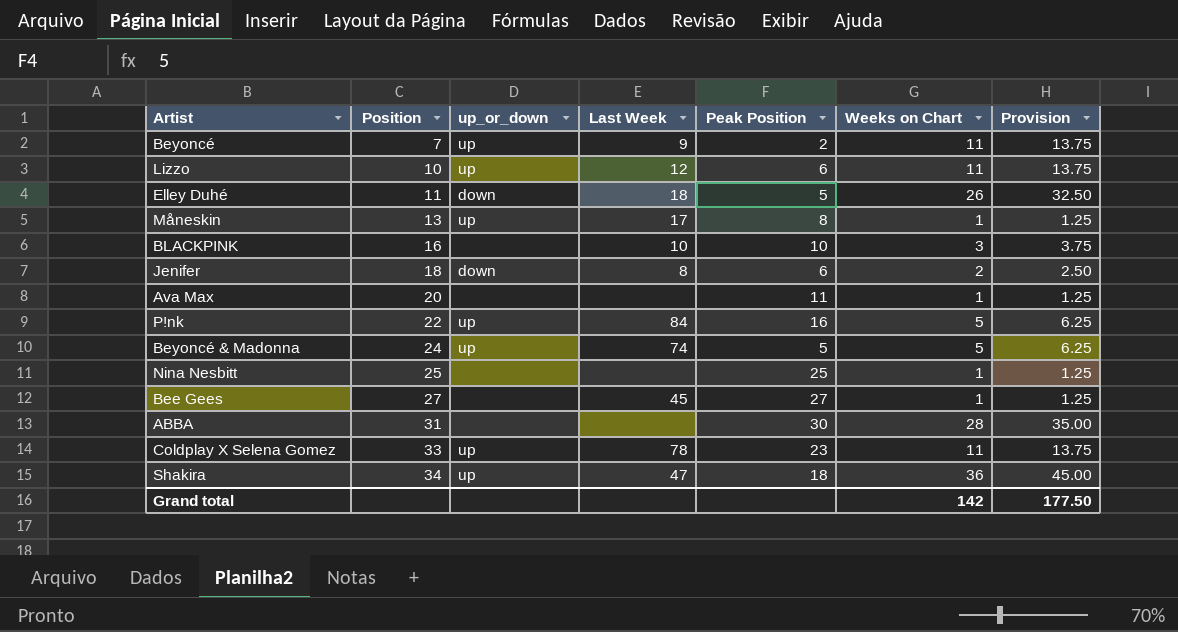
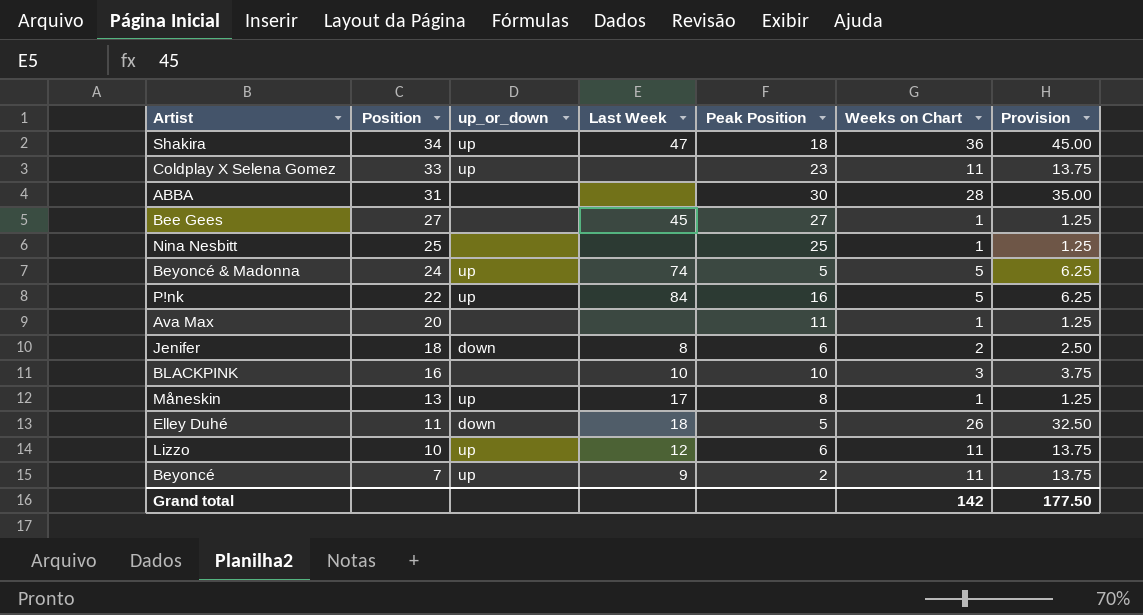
row order: Position ascending -> Position descending
Coldplay X Selena Gomez | Last Week: 78 -> none

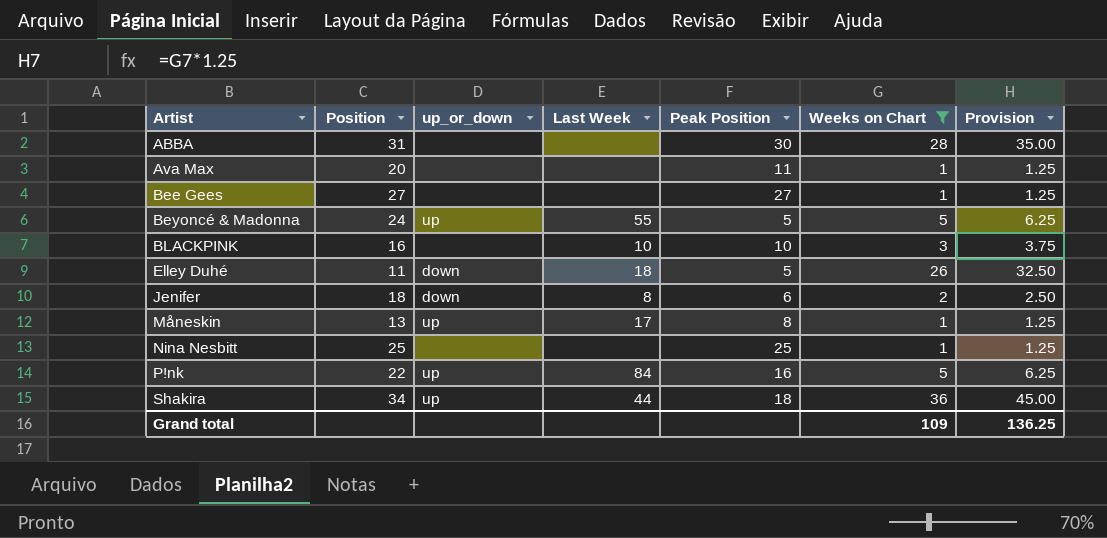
filter: none -> Weeks on Chart != 11
row order: Position descending -> Artist ascending
Bee Gees | Last Week: 45 -> none
Beyoncé & Madonna | Last Week: 74 -> 55
Shakira | Last Week: 47 -> 44
Grand total | Weeks on Chart: 142 -> 109
Grand total | Provision: 177.50 -> 136.25

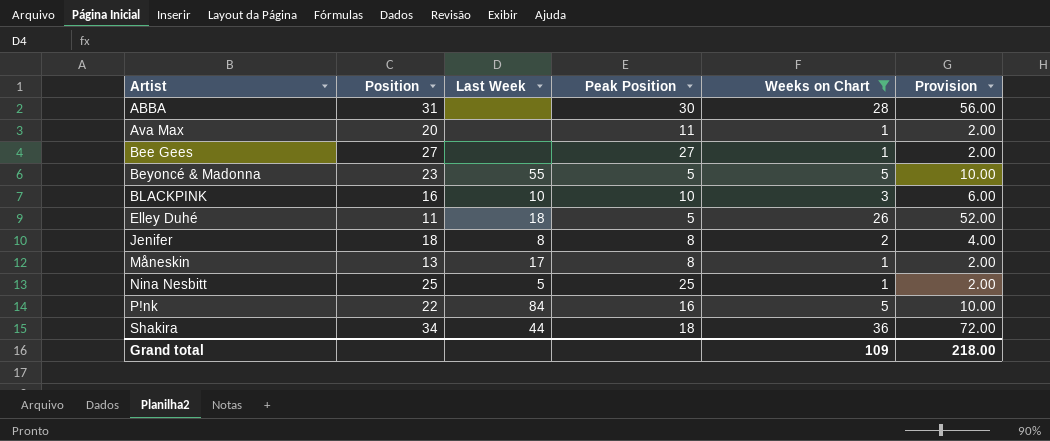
column up_or_down | position: 3 -> none
column Provision | formula: [Weeks on Chart] * 1.25 -> [Weeks on Chart] * 2
Beyoncé & Madonna | Position: 24 -> 23
Jenifer | Peak Position: 6 -> 8
Nina Nesbitt | Last Week: none -> 5
Grand total | Provision: 136.25 -> 218.00

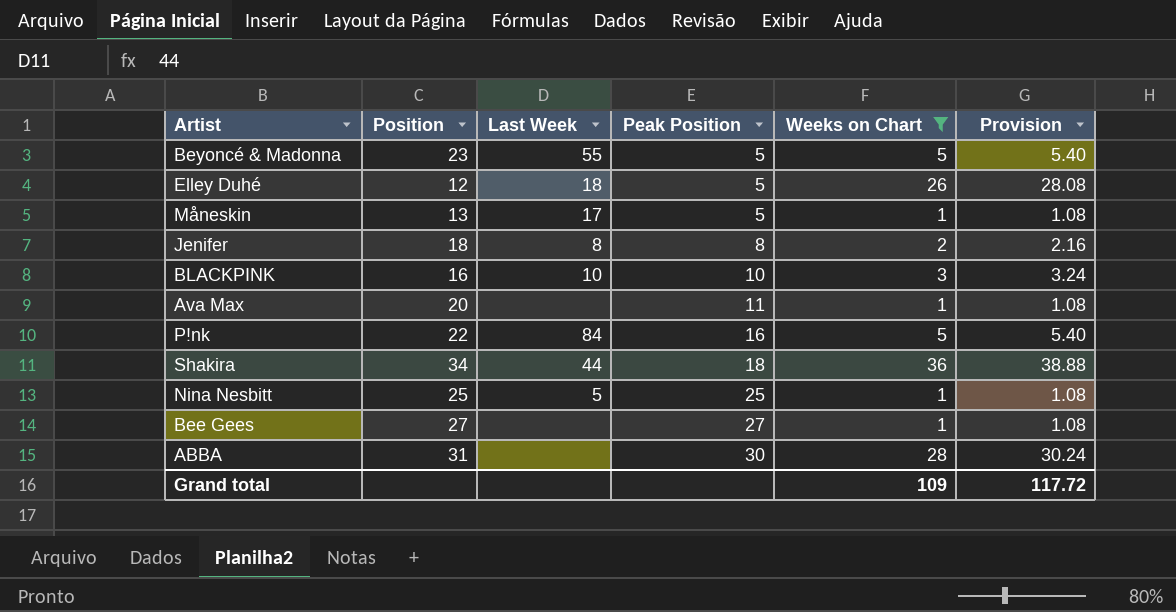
row order: Artist ascending -> Peak Position ascending
column Provision | formula: [Weeks on Chart] * 2 -> [Weeks on Chart] * 1.08
Elley Duhé | Position: 11 -> 12
Måneskin | Peak Position: 8 -> 5
Grand total | Provision: 218.00 -> 117.72

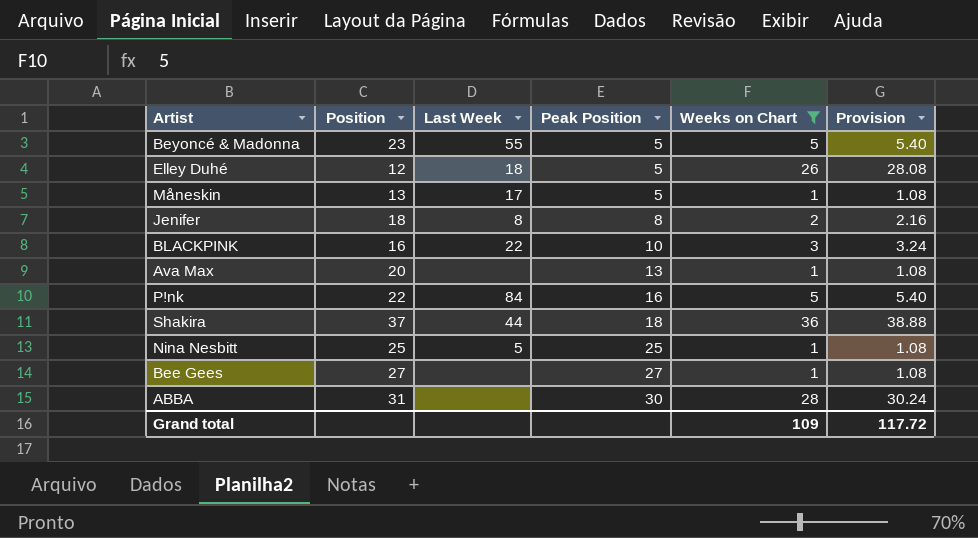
BLACKPINK | Last Week: 10 -> 22
Ava Max | Peak Position: 11 -> 13
Shakira | Position: 34 -> 37

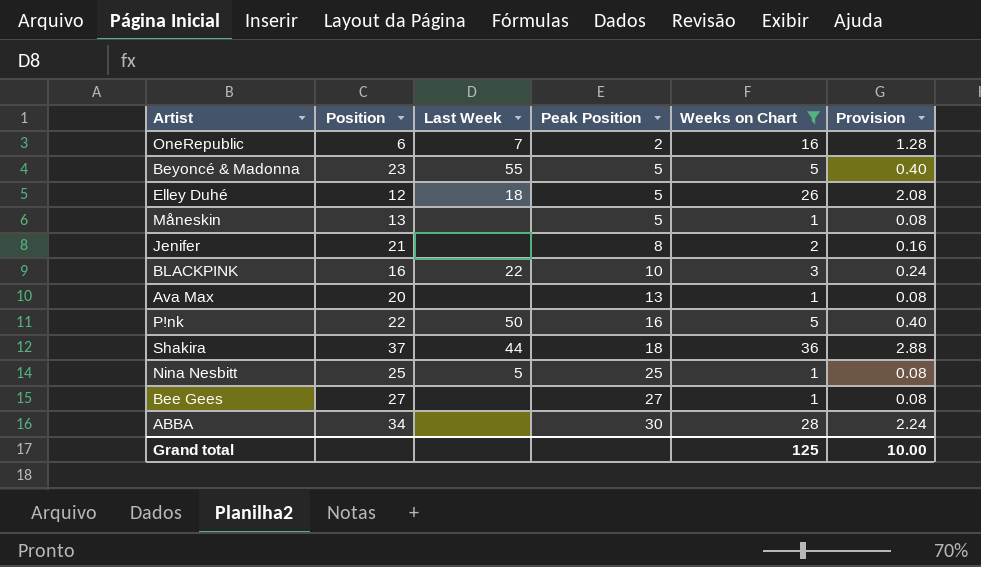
column Provision | formula: [Weeks on Chart] * 1.08 -> [Weeks on Chart] * 0.08
row OneRepublic: none -> 6 | 7 | 2 | 16 | 1.28
Måneskin | Last Week: 17 -> none
Jenifer | Position: 18 -> 21
Jenifer | Last Week: 8 -> none
P!nk | Last Week: 84 -> 50
ABBA | Position: 31 -> 34
Grand total | Weeks on Chart: 109 -> 125
Grand total | Provision: 117.72 -> 10.00

